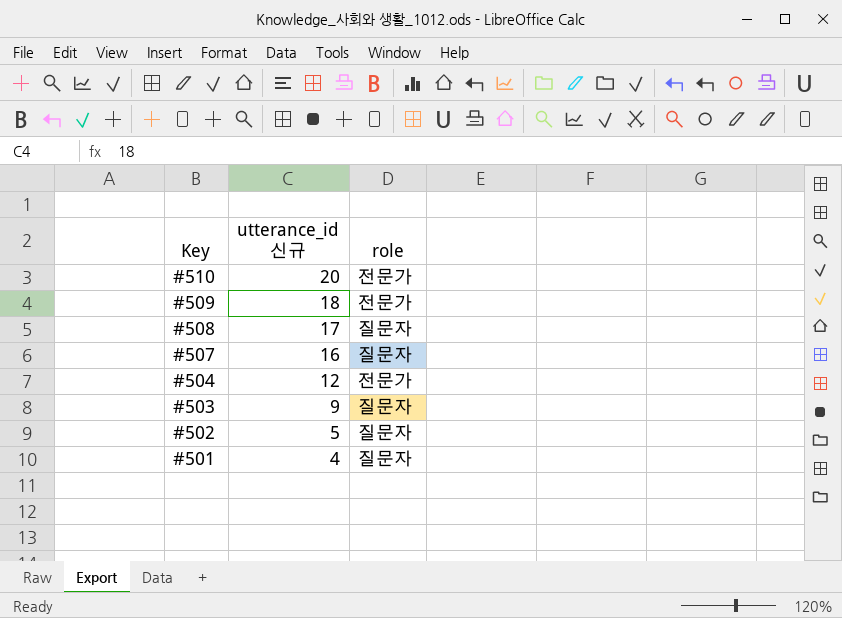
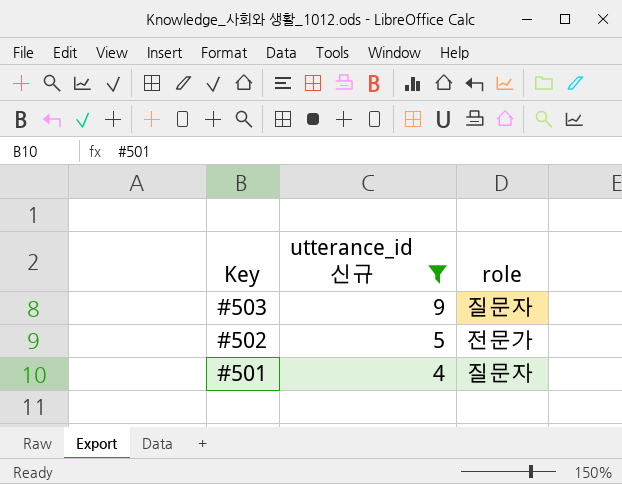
filter: none -> utterance_id 신규 <= 9
#502 | role: 질문자 -> 전문가

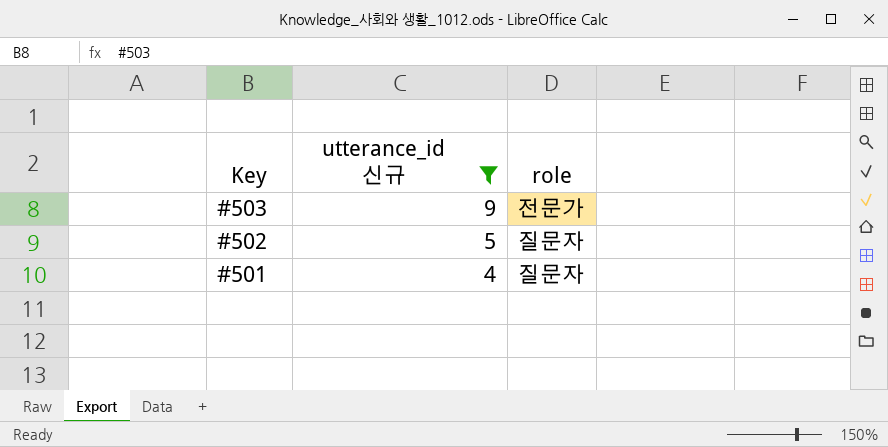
#503 | role: 질문자 -> 전문가
#502 | role: 전문가 -> 질문자

